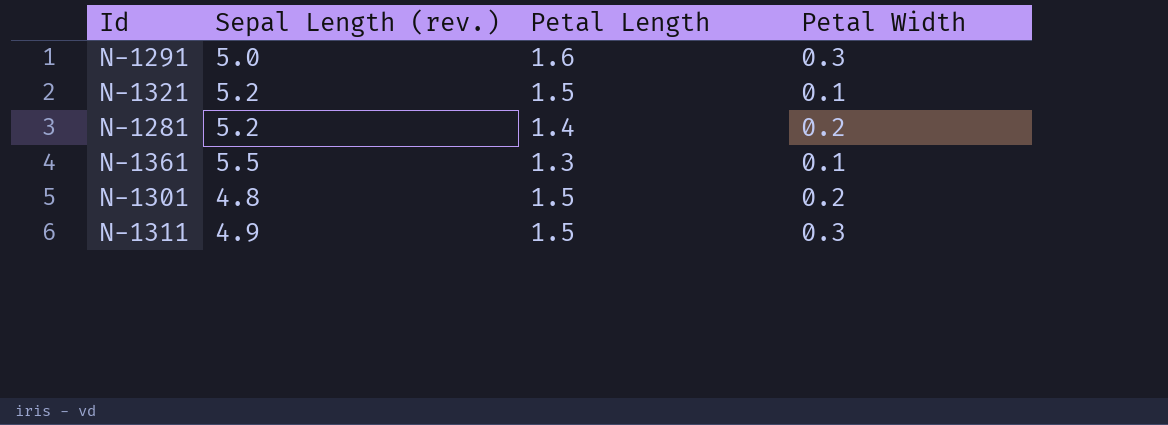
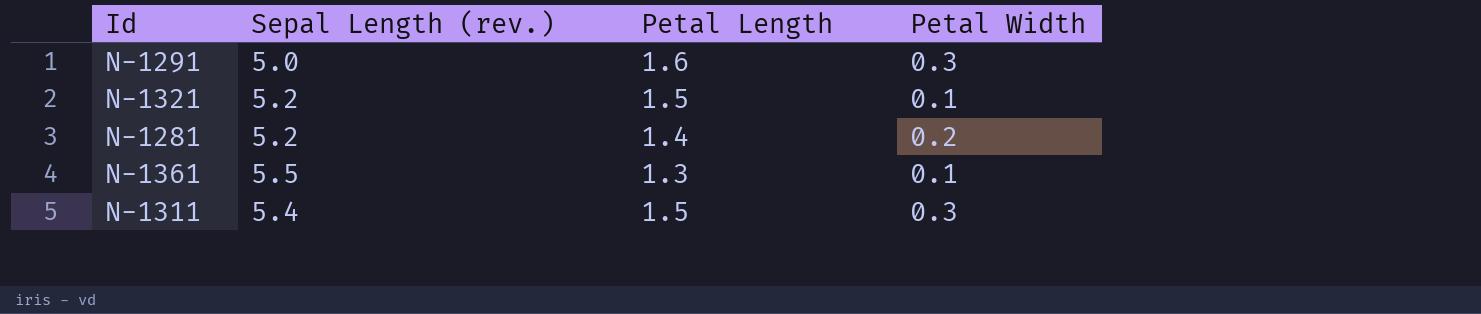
row N-1301: 4.8 | 1.5 | 0.2 -> none
N-1311 | Sepal Length (rev.): 4.9 -> 5.4

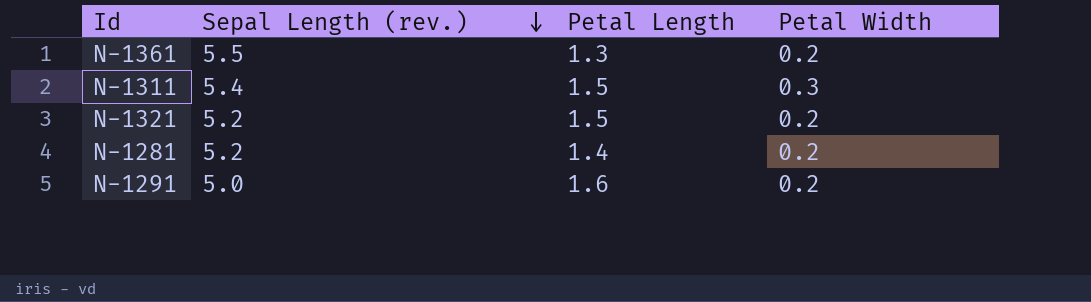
row order: none -> Sepal Length (rev.) descending
N-1361 | Petal Width: 0.1 -> 0.2
N-1321 | Petal Width: 0.1 -> 0.2
N-1291 | Petal Width: 0.3 -> 0.2

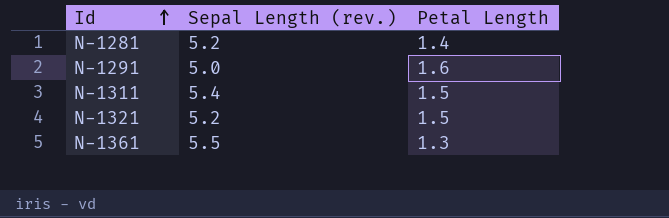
row order: Sepal Length (rev.) descending -> Id ascending
column Petal Width | position: 4 -> none

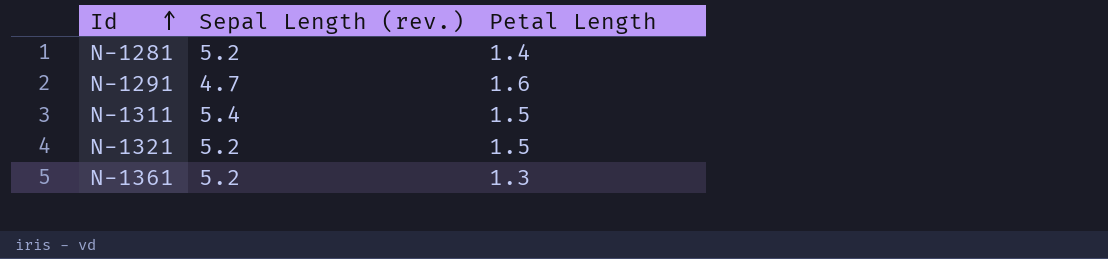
N-1291 | Sepal Length (rev.): 5.0 -> 4.7
N-1361 | Sepal Length (rev.): 5.5 -> 5.2

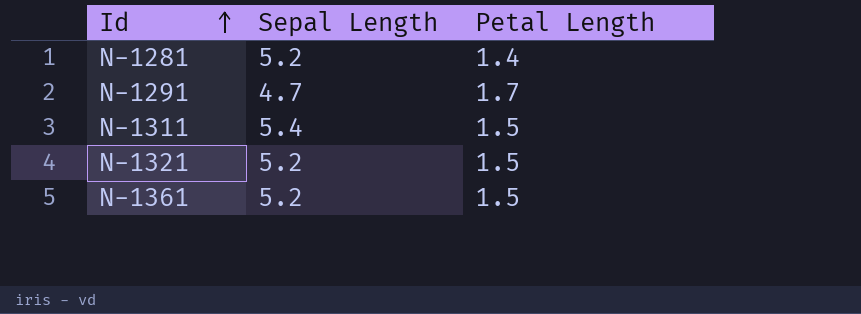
column name: Sepal Length (rev.) -> Sepal Length
N-1291 | Petal Length: 1.6 -> 1.7
N-1361 | Petal Length: 1.3 -> 1.5

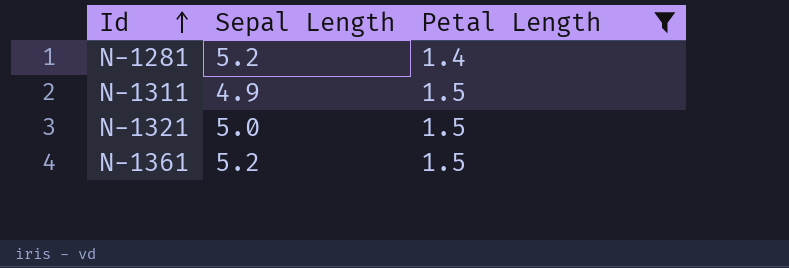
filter: none -> Petal Length != 1.7
N-1311 | Sepal Length: 5.4 -> 4.9
N-1321 | Sepal Length: 5.2 -> 5.0

